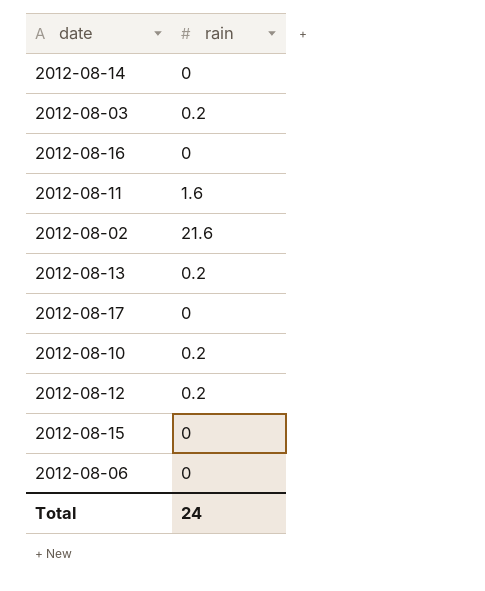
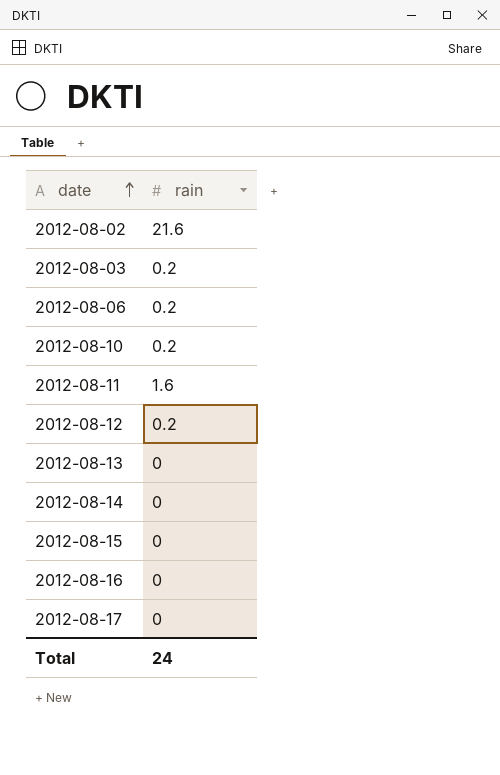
row order: none -> date ascending
2012-08-06 | rain: 0 -> 0.2
2012-08-13 | rain: 0.2 -> 0

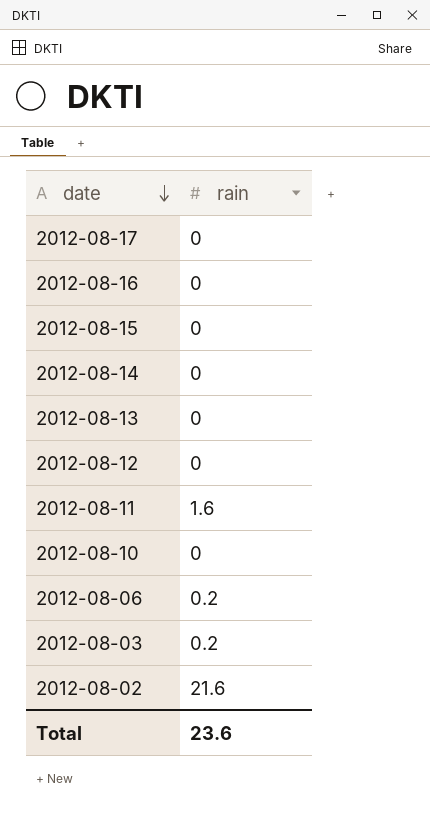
row order: date ascending -> date descending
2012-08-12 | rain: 0.2 -> 0
2012-08-10 | rain: 0.2 -> 0
Total | rain: 24 -> 23.6

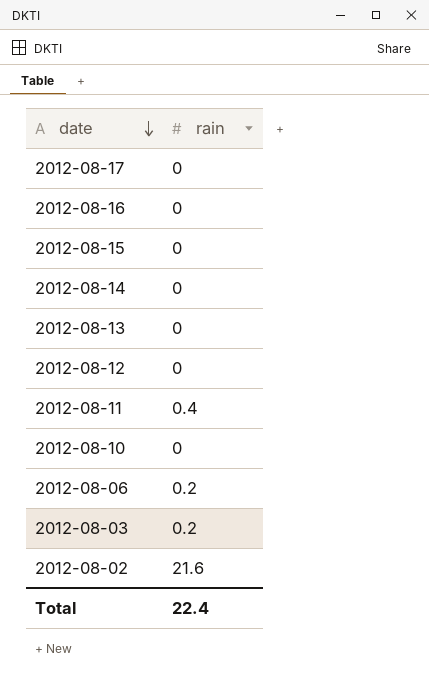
2012-08-11 | rain: 1.6 -> 0.4
Total | rain: 23.6 -> 22.4

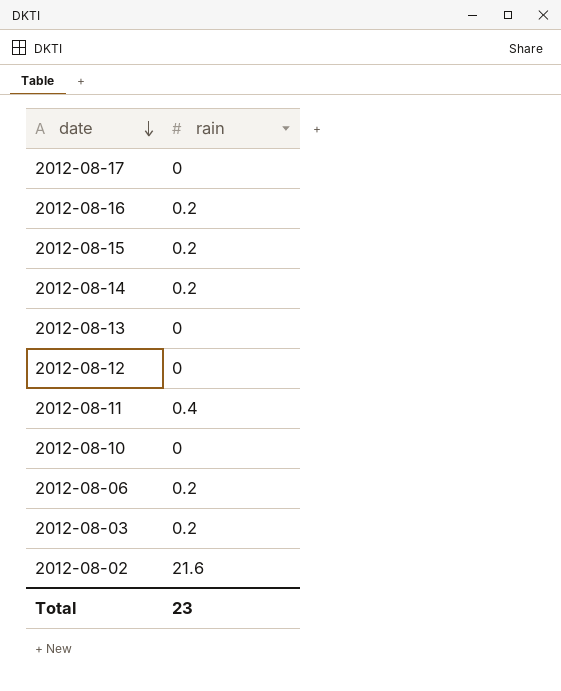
2012-08-16 | rain: 0 -> 0.2
2012-08-15 | rain: 0 -> 0.2
2012-08-14 | rain: 0 -> 0.2
Total | rain: 22.4 -> 23

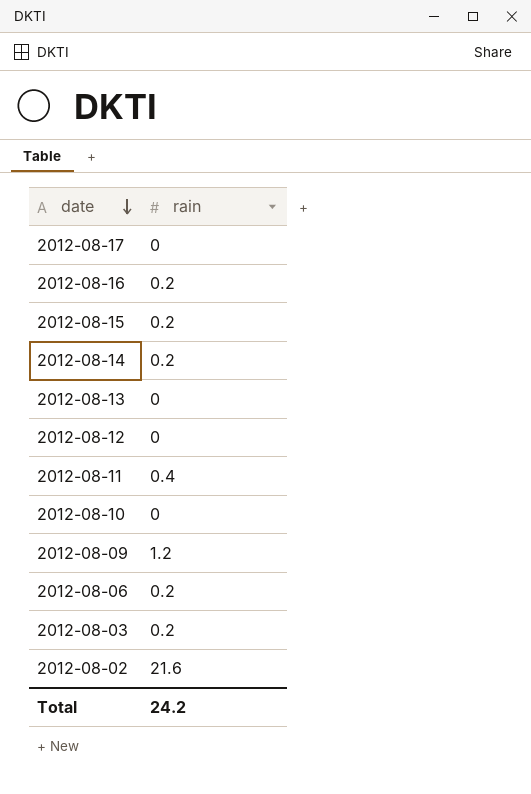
row 2012-08-09: none -> 1.2
Total | rain: 23 -> 24.2

